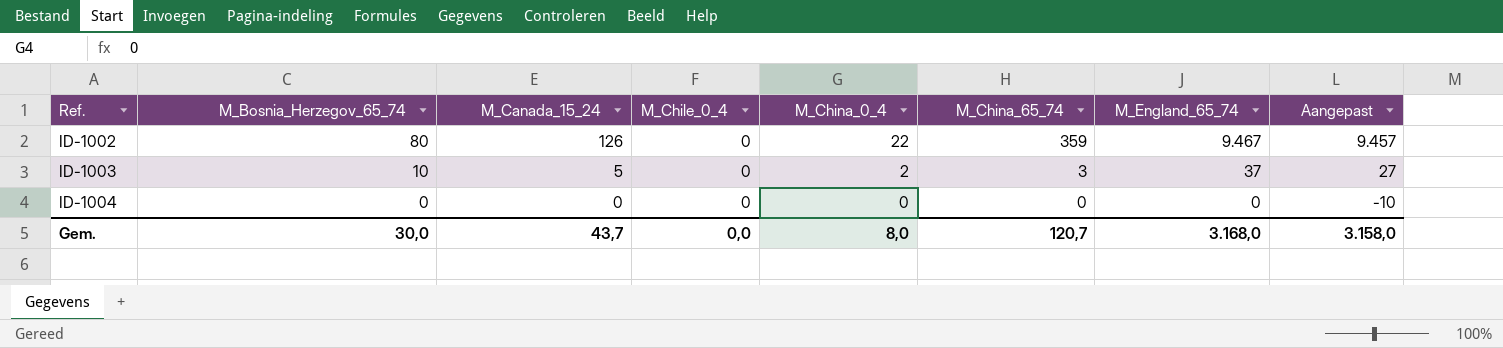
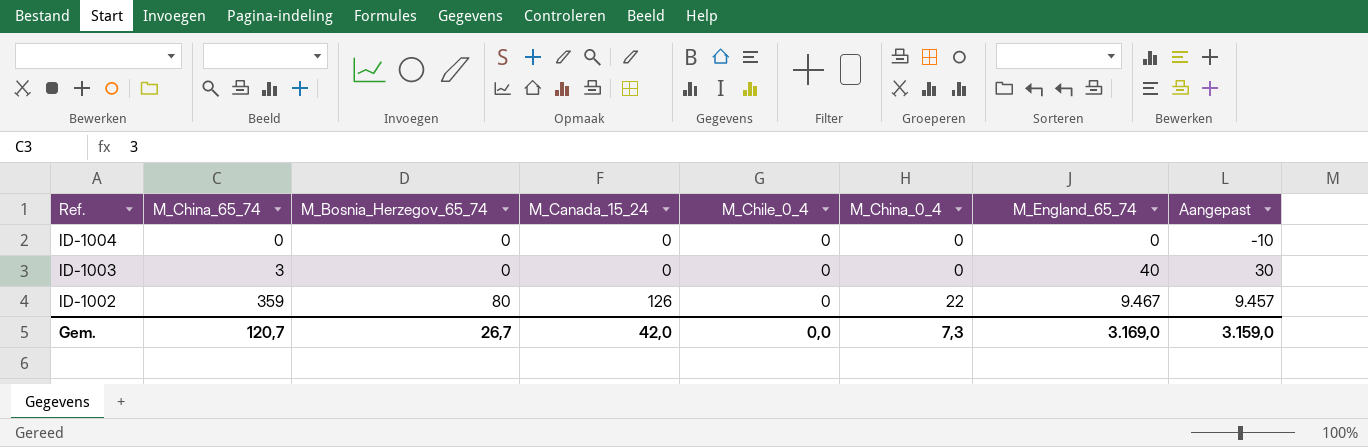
row order: Ref. ascending -> Ref. descending
column M_China_65_74 | position: 6 -> 2
ID-1003 | M_Bosnia_Herzegov_65_74: 10 -> 0
ID-1003 | M_Canada_15_24: 5 -> 0
ID-1003 | M_China_0_4: 2 -> 0
ID-1003 | M_England_65_74: 37 -> 40
ID-1003 | Aangepast: 27 -> 30
Gem. | M_Bosnia_Herzegov_65_74: 30,0 -> 26,7
Gem. | M_Canada_15_24: 43,7 -> 42,0
Gem. | M_China_0_4: 8,0 -> 7,3
Gem. | M_England_65_74: 3.168,0 -> 3.169,0
Gem. | Aangepast: 3.158,0 -> 3.159,0

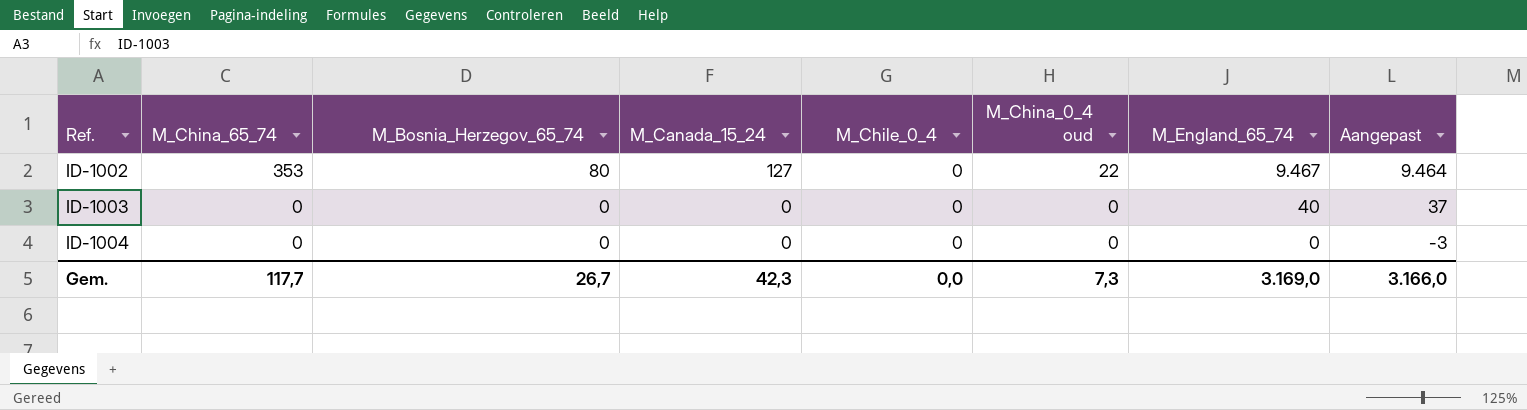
row order: Ref. descending -> Ref. ascending
column name: M_China_0_4 -> M_China_0_4 oud
column Aangepast | formula: [M_England_65_74] - 10 -> [M_England_65_74] - 3
ID-1002 | M_China_65_74: 359 -> 353
ID-1002 | M_Canada_15_24: 126 -> 127
ID-1003 | M_China_65_74: 3 -> 0
Gem. | M_China_65_74: 120,7 -> 117,7
Gem. | M_Canada_15_24: 42,0 -> 42,3
Gem. | Aangepast: 3.159,0 -> 3.166,0

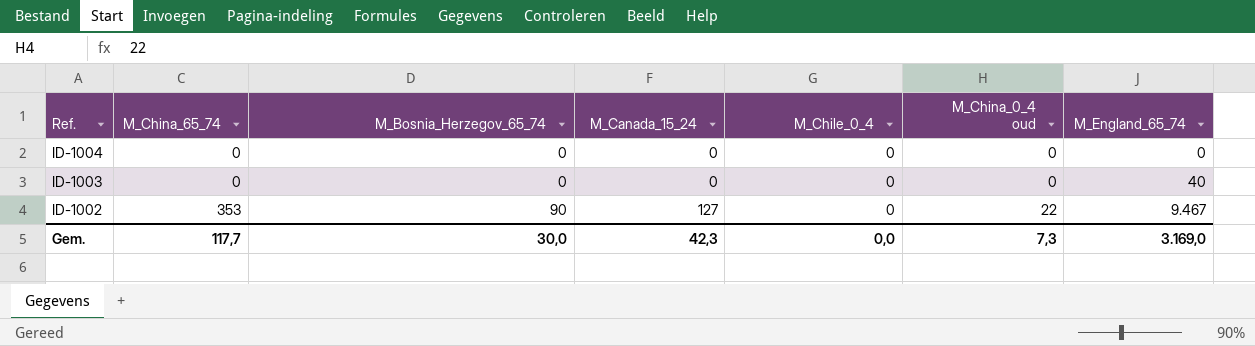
row order: Ref. ascending -> Ref. descending
column Aangepast | formula: [M_England_65_74] - 3 -> none
ID-1002 | M_Bosnia_Herzegov_65_74: 80 -> 90
Gem. | M_Bosnia_Herzegov_65_74: 26,7 -> 30,0

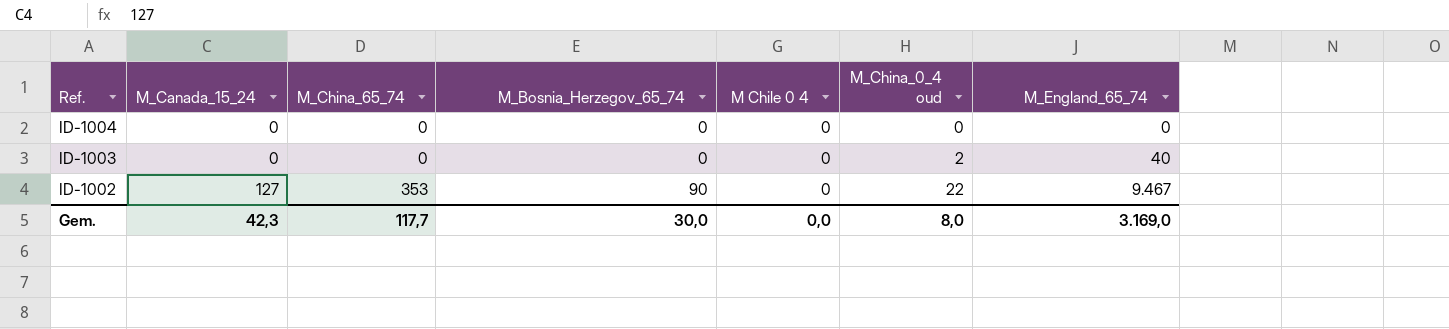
column M_Canada_15_24 | position: 4 -> 2
column name: M_Chile_0_4 -> M Chile 0 4
ID-1003 | M_China_0_4 oud: 0 -> 2
Gem. | M_China_0_4 oud: 7,3 -> 8,0

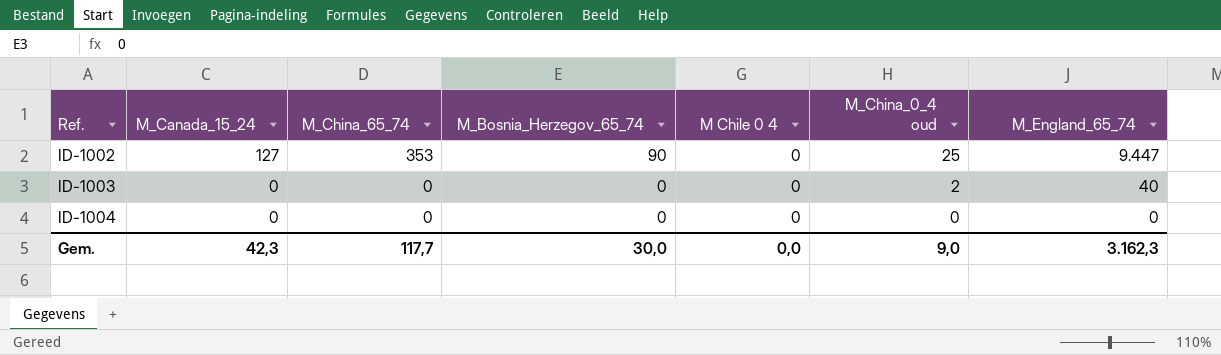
row order: Ref. descending -> Ref. ascending
ID-1002 | M_China_0_4 oud: 22 -> 25
ID-1002 | M_England_65_74: 9.467 -> 9.447
Gem. | M_China_0_4 oud: 8,0 -> 9,0
Gem. | M_England_65_74: 3.169,0 -> 3.162,3

